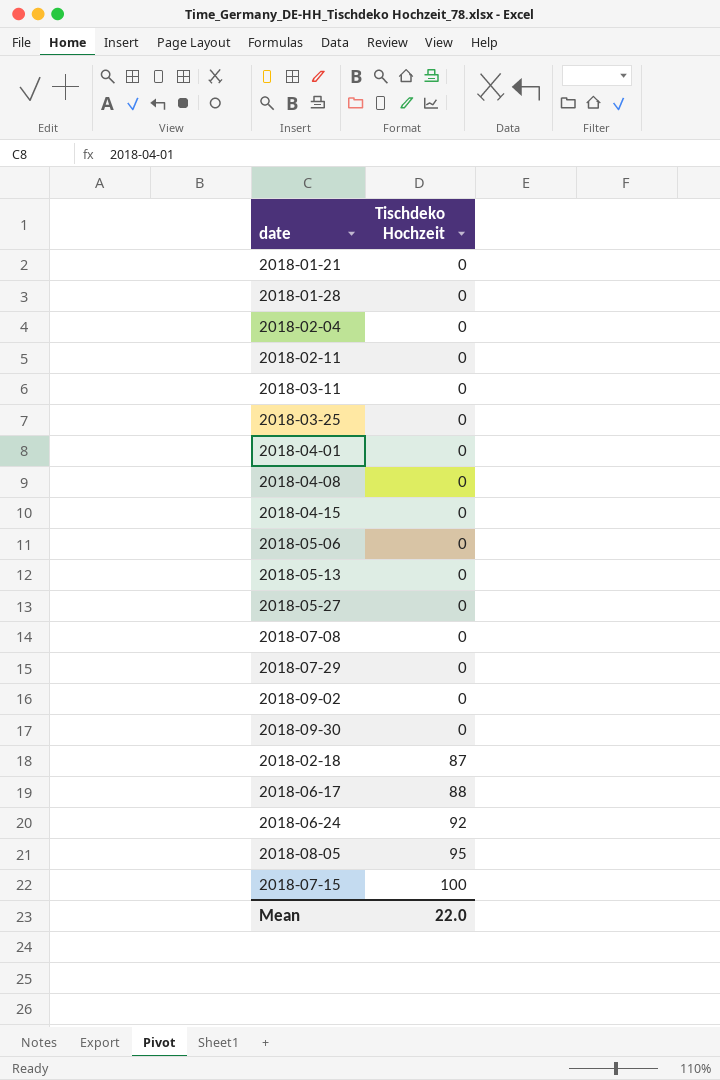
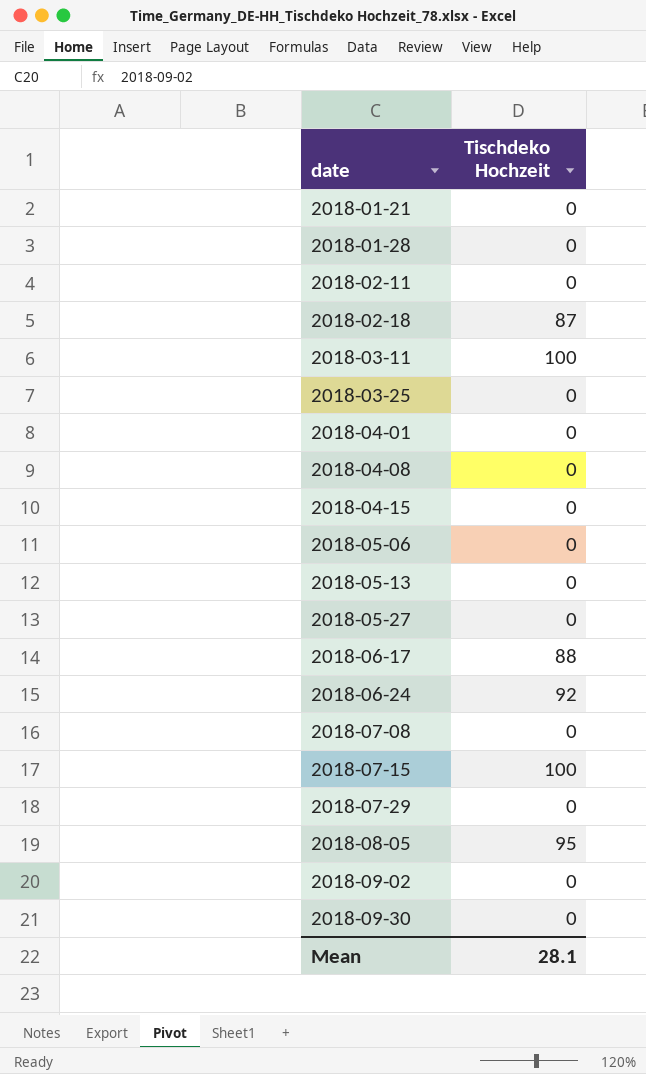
row order: Tischdeko Hochzeit ascending -> date ascending
row 2018-02-04: 0 -> none
2018-03-11 | Tischdeko Hochzeit: 0 -> 100
Mean | Tischdeko Hochzeit: 22.0 -> 28.1

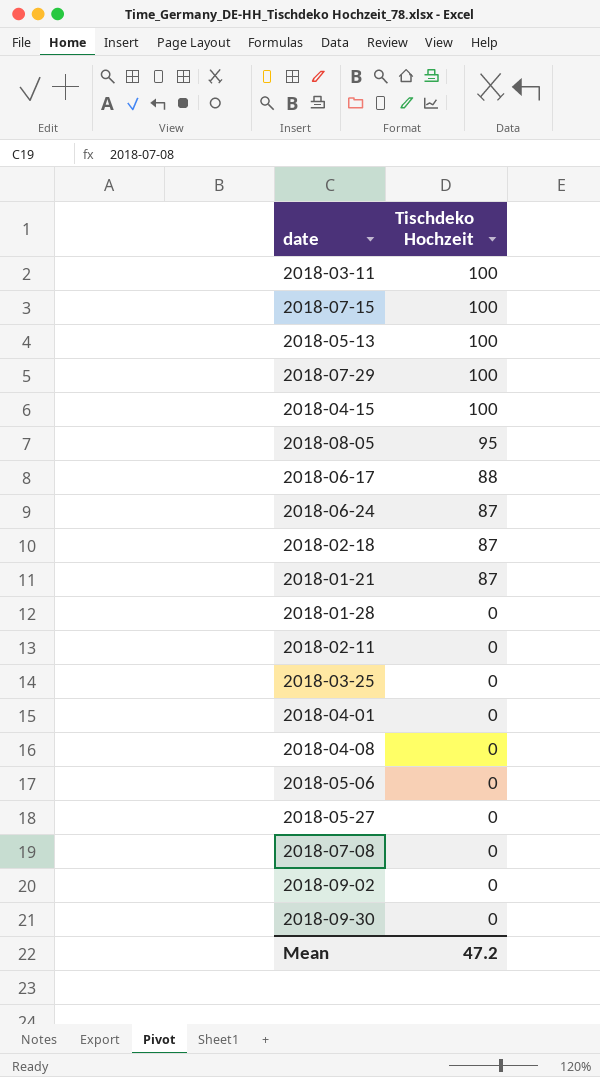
row order: date ascending -> Tischdeko Hochzeit descending
2018-05-13 | Tischdeko Hochzeit: 0 -> 100
2018-07-29 | Tischdeko Hochzeit: 0 -> 100
2018-04-15 | Tischdeko Hochzeit: 0 -> 100
2018-06-24 | Tischdeko Hochzeit: 92 -> 87
2018-01-21 | Tischdeko Hochzeit: 0 -> 87
Mean | Tischdeko Hochzeit: 28.1 -> 47.2

